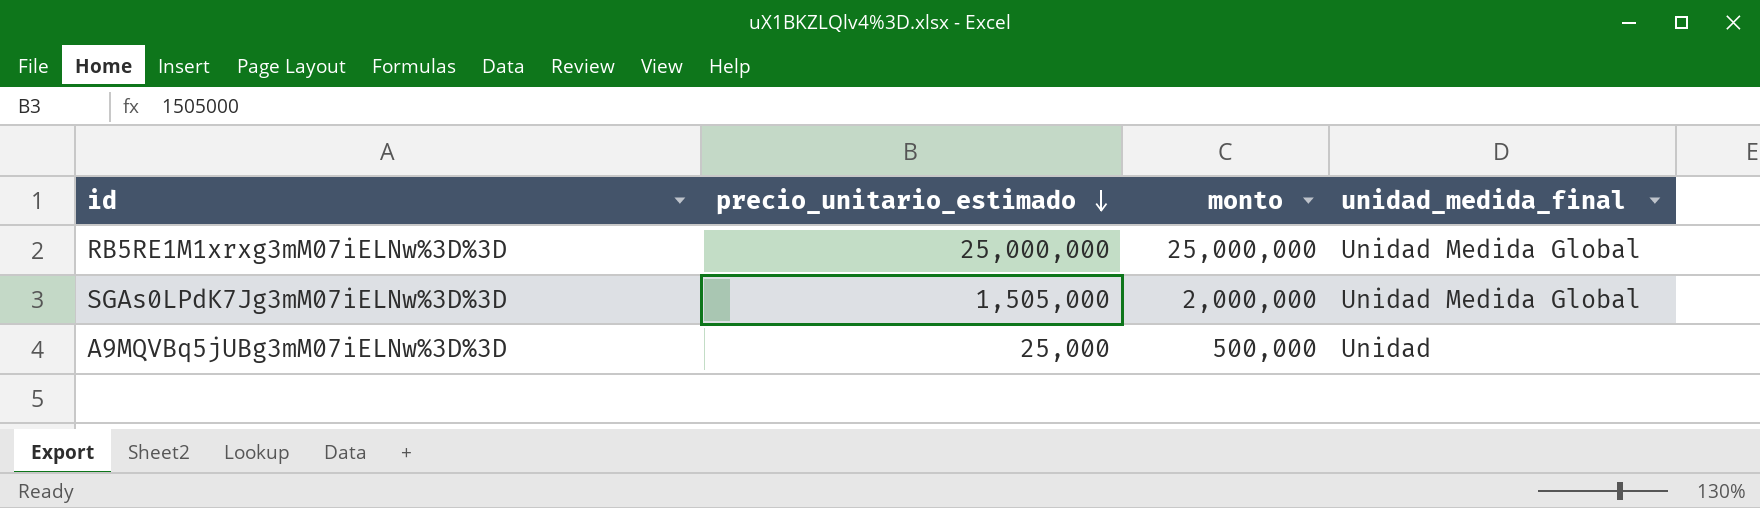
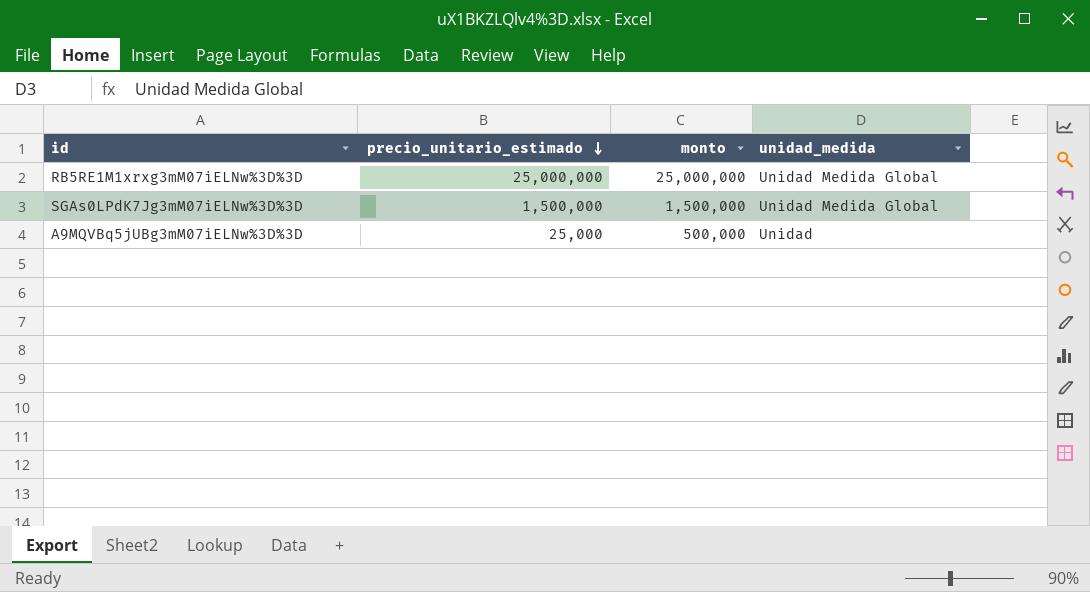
column name: unidad_medida_final -> unidad_medida
SGAs0LPdK7Jg3mM07iELNw%3D%3D | precio_unitario_estimado: 1,505,000 -> 1,500,000
SGAs0LPdK7Jg3mM07iELNw%3D%3D | monto: 2,000,000 -> 1,500,000

